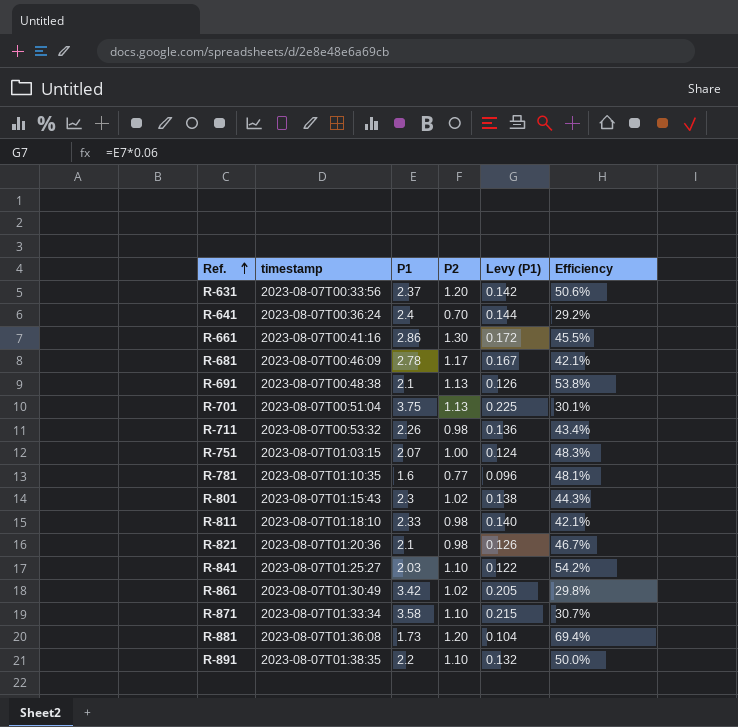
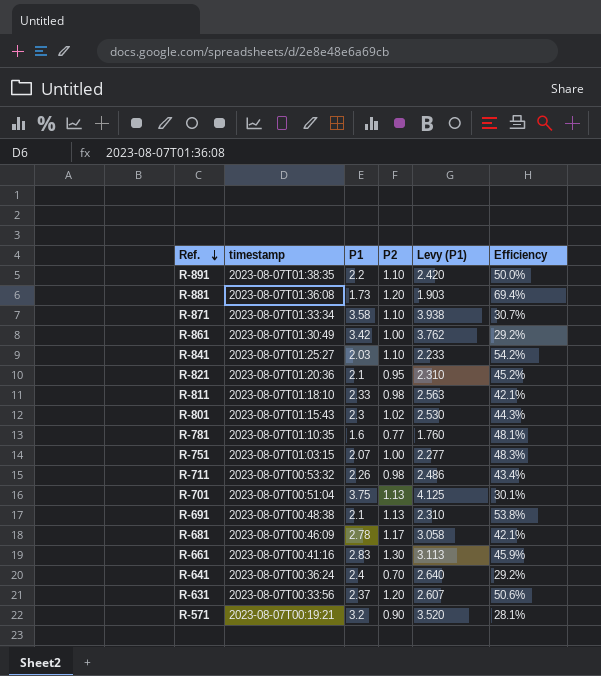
row order: Ref. ascending -> Ref. descending
column Levy (P1) | formula: [P1] * 0.06 -> [P1] * 1.1
R-861 | P2: 1.02 -> 1.00
R-861 | Efficiency: 29.8% -> 29.2%
R-821 | P2: 0.98 -> 0.95
R-821 | Efficiency: 46.7% -> 45.2%
R-661 | P1: 2.86 -> 2.83
R-661 | Efficiency: 45.5% -> 45.9%
row R-571: none -> 2023-08-07T00:19:21 | 3.2 | 0.90 | 3.520 | 28.1%

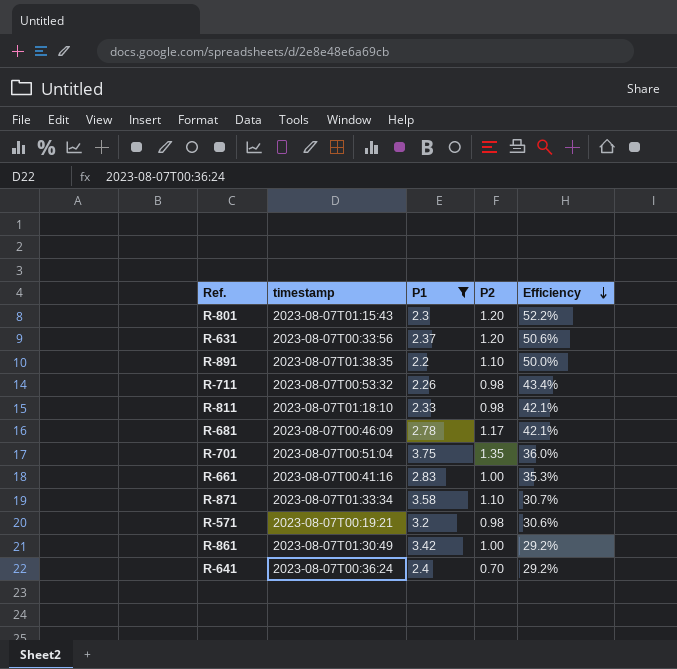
filter: none -> P1 >= 2.2
row order: Ref. descending -> Efficiency descending
column Levy (P1) | formula: [P1] * 1.1 -> none
R-801 | P2: 1.02 -> 1.20
R-801 | Efficiency: 44.3% -> 52.2%
R-701 | P2: 1.13 -> 1.35
R-701 | Efficiency: 30.1% -> 36.0%
R-661 | P2: 1.30 -> 1.00
R-661 | Efficiency: 45.9% -> 35.3%
R-571 | P2: 0.90 -> 0.98
R-571 | Efficiency: 28.1% -> 30.6%

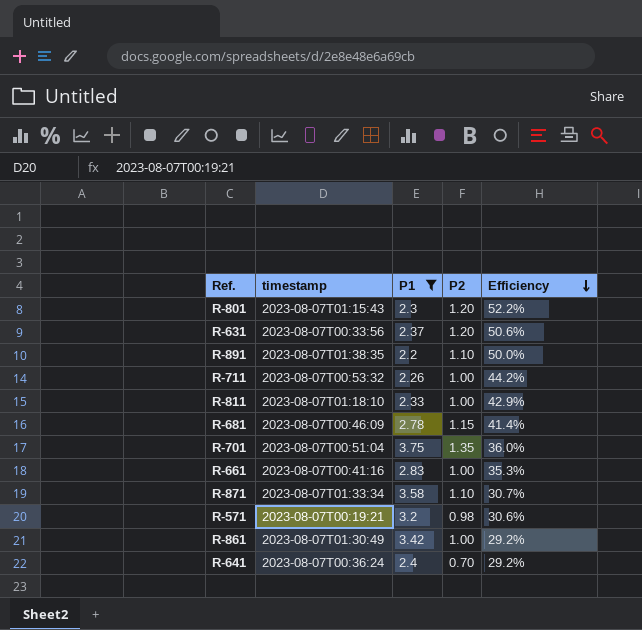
R-711 | P2: 0.98 -> 1.00
R-711 | Efficiency: 43.4% -> 44.2%
R-811 | P2: 0.98 -> 1.00
R-811 | Efficiency: 42.1% -> 42.9%
R-681 | P2: 1.17 -> 1.15
R-681 | Efficiency: 42.1% -> 41.4%

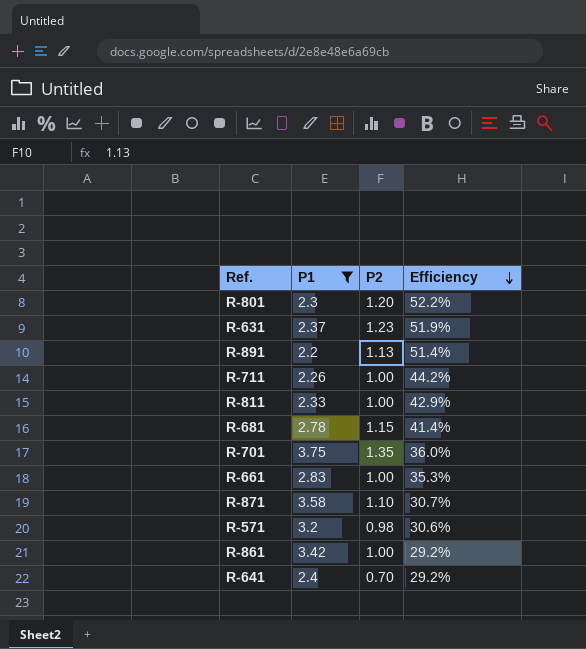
column timestamp | position: 2 -> none
R-631 | P2: 1.20 -> 1.23
R-631 | Efficiency: 50.6% -> 51.9%
R-891 | P2: 1.10 -> 1.13
R-891 | Efficiency: 50.0% -> 51.4%

